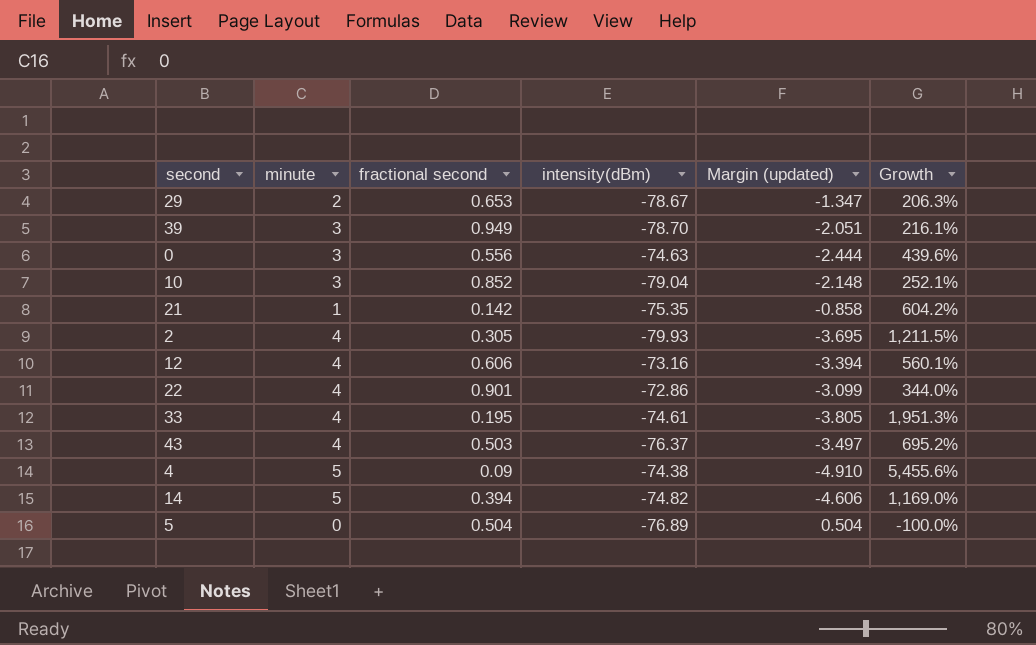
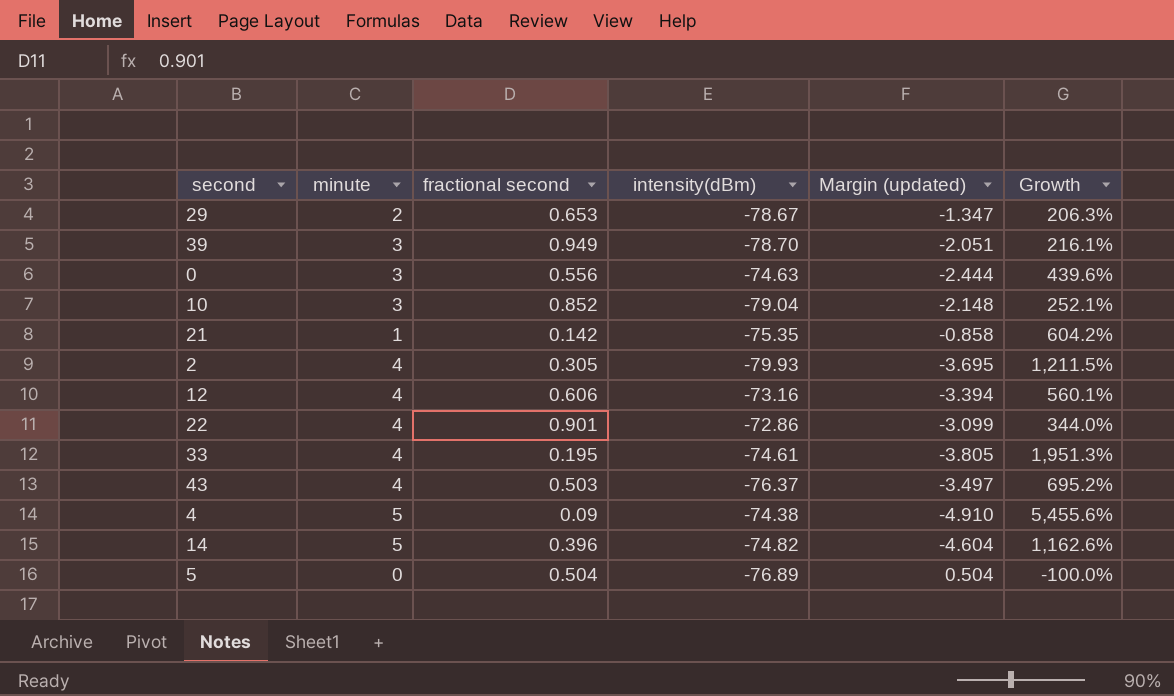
14 | fractional second: 0.394 -> 0.396
14 | Margin (updated): -4.606 -> -4.604
14 | Growth: 1,169.0% -> 1,162.6%

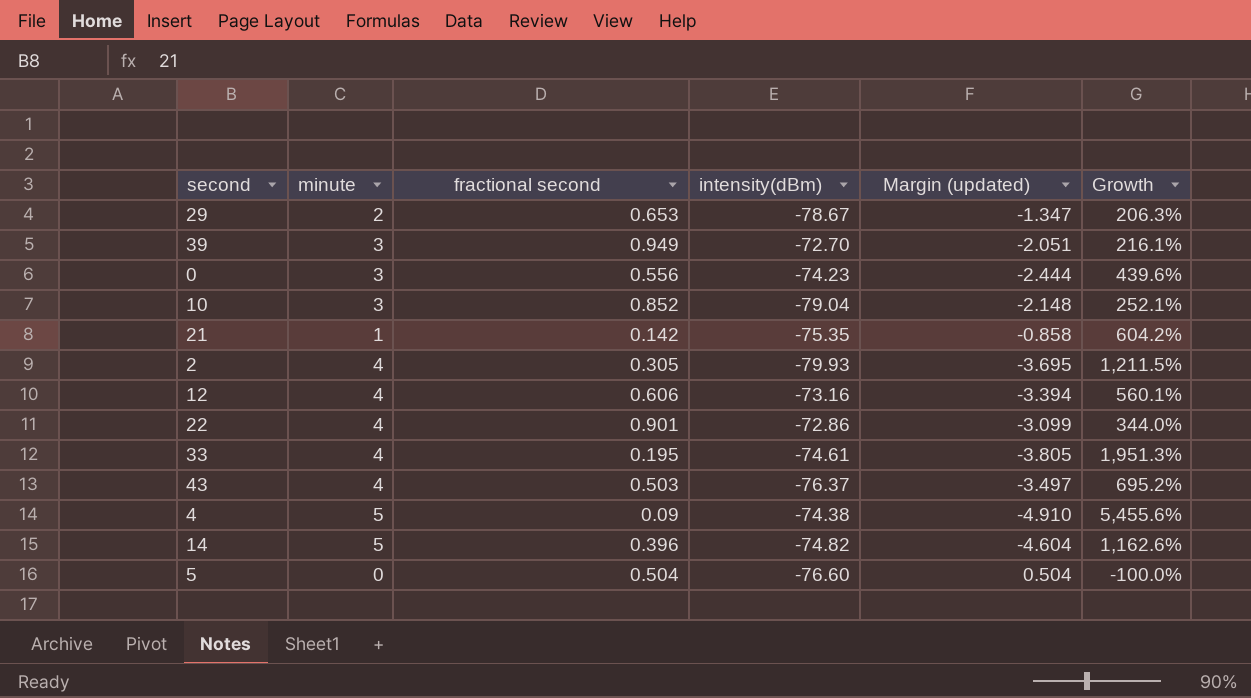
39 | intensity(dBm): -78.70 -> -72.70
0 | intensity(dBm): -74.63 -> -74.23
5 | intensity(dBm): -76.89 -> -76.60

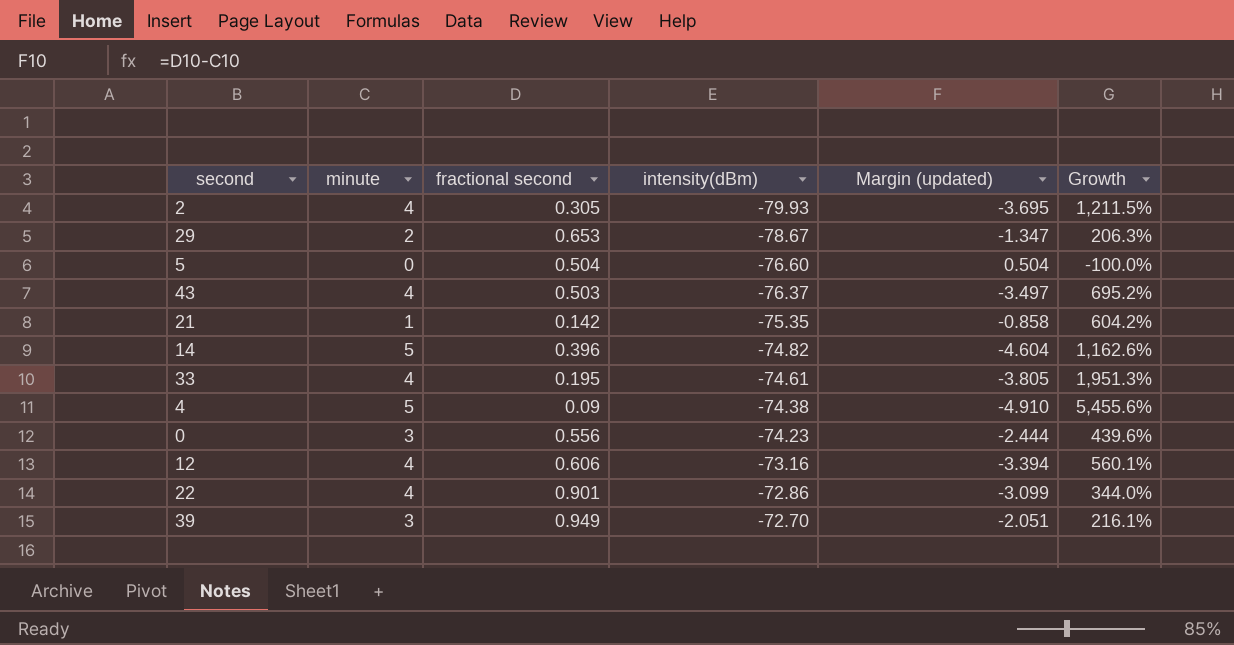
row order: none -> intensity(dBm) ascending
row 10: 3 | 0.852 | -79.04 | -2.148 | 252.1% -> none

